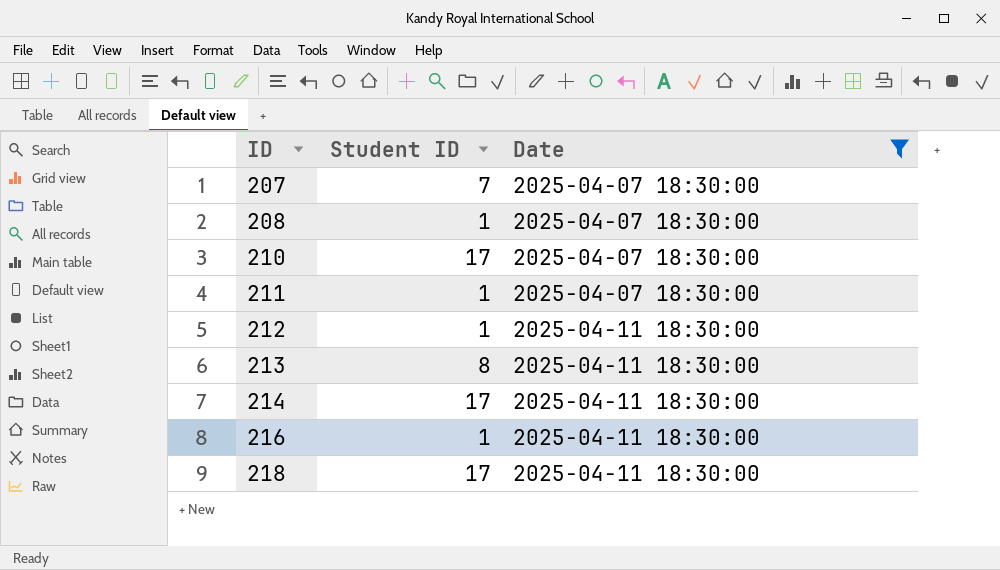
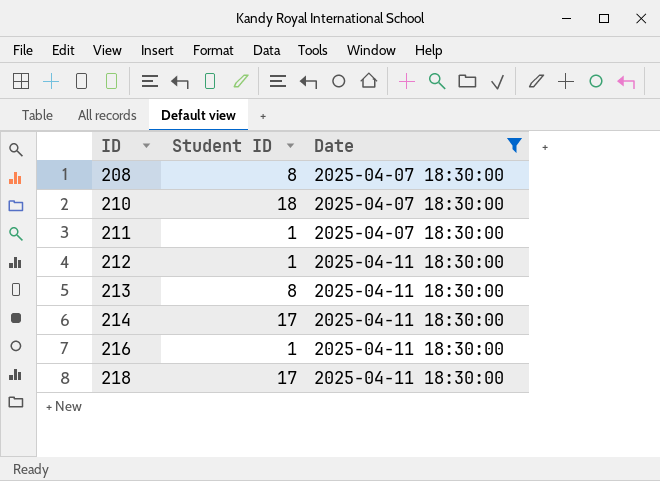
row 207: 7 | 2025-04-07 18:30:00 -> none
208 | Student ID: 1 -> 8
210 | Student ID: 17 -> 18

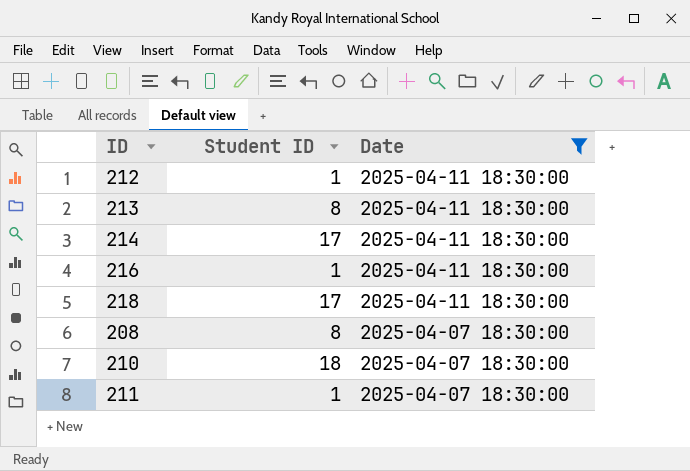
row order: ID ascending -> Date descending

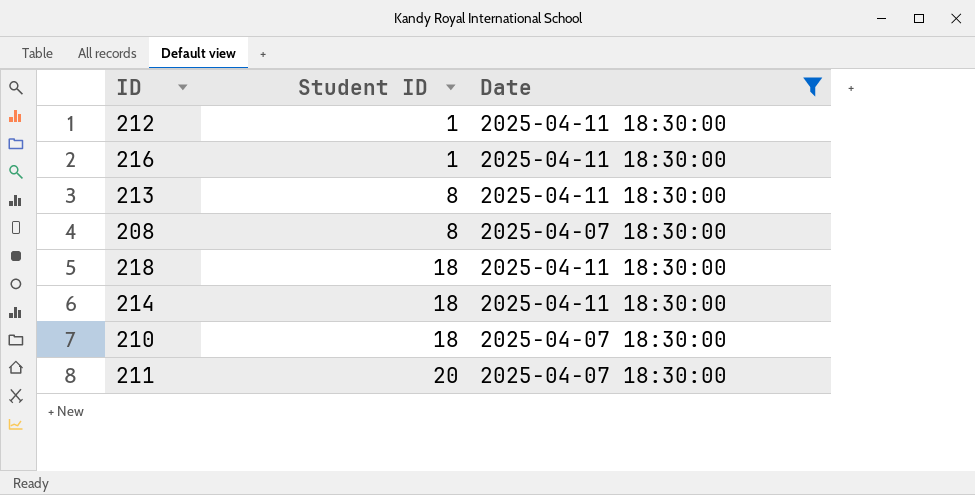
row order: Date descending -> Student ID ascending
218 | Student ID: 17 -> 18
214 | Student ID: 17 -> 18
211 | Student ID: 1 -> 20

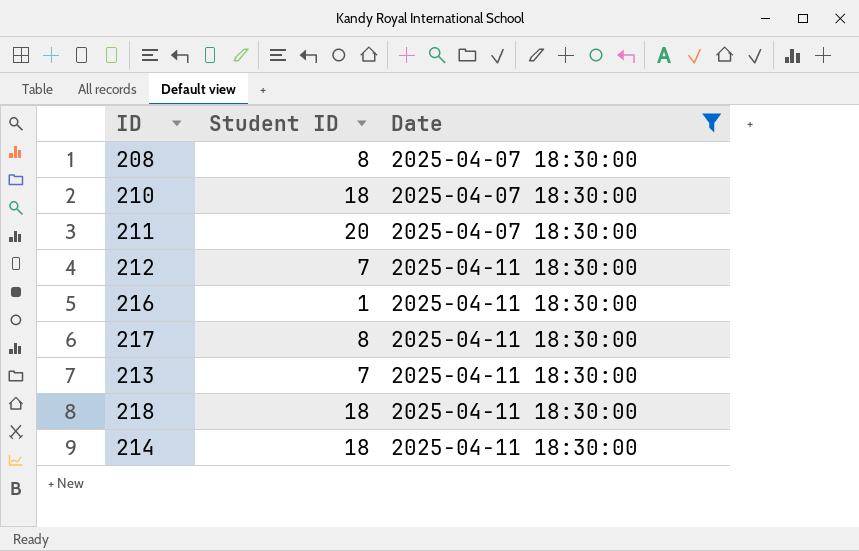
row order: Student ID ascending -> Date ascending
212 | Student ID: 1 -> 7
row 217: none -> 8 | 2025-04-11 18:30:00
213 | Student ID: 8 -> 7

